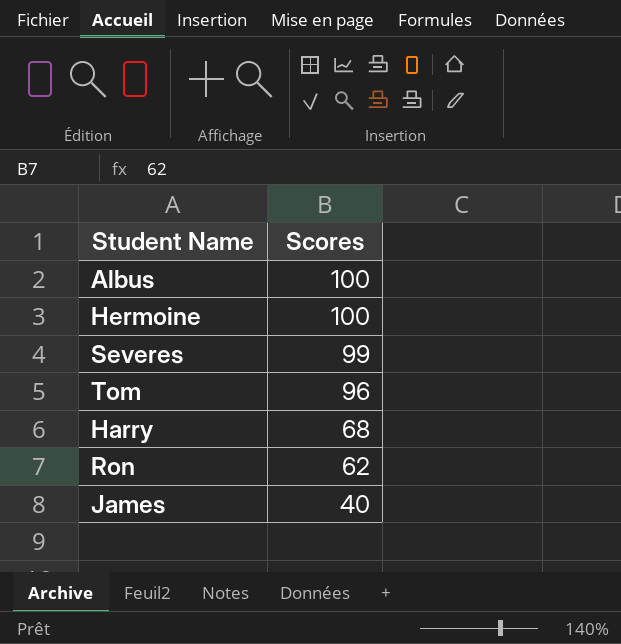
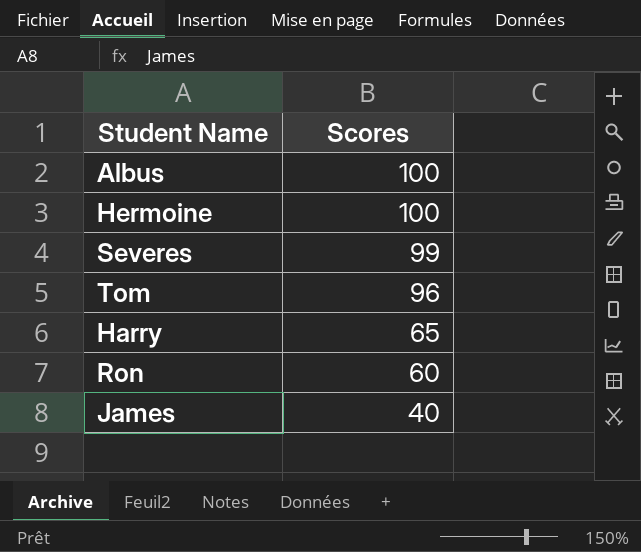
Harry | Scores: 68 -> 65
Ron | Scores: 62 -> 60

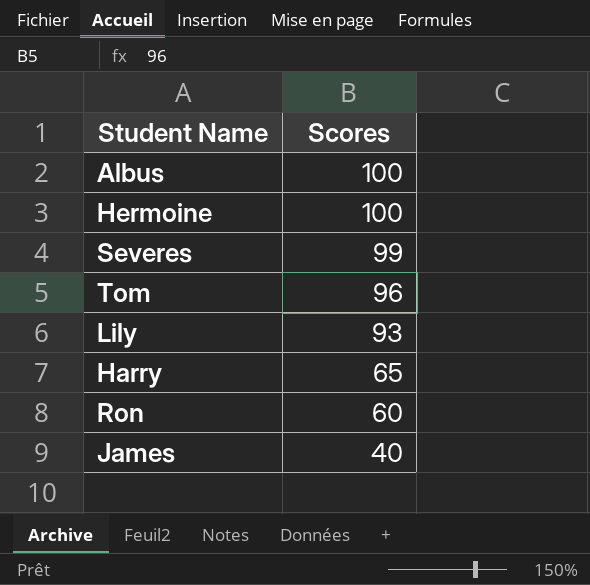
row Lily: none -> 93

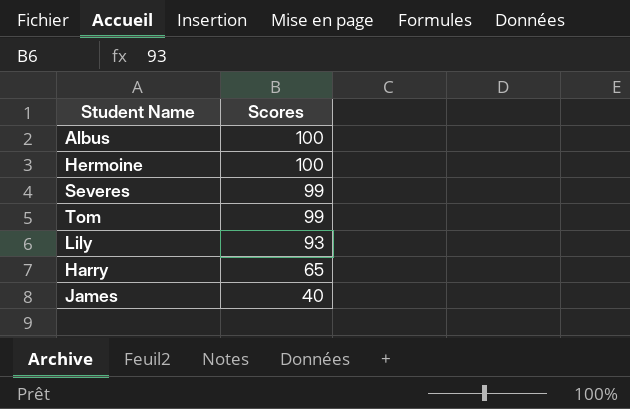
row Ron: 60 -> none
Tom | Scores: 96 -> 99

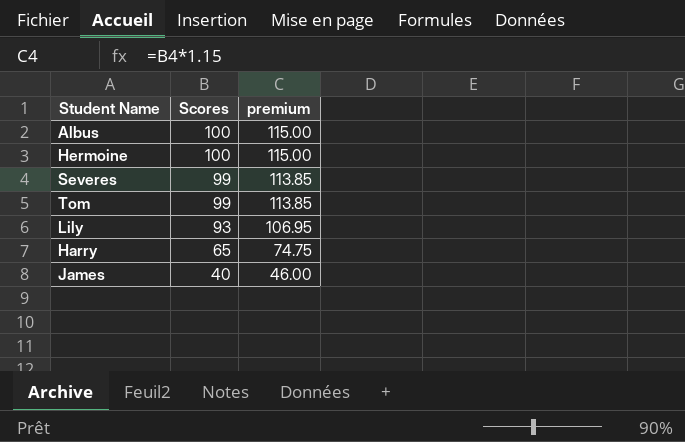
column premium | formula: none -> [Scores] * 1.15

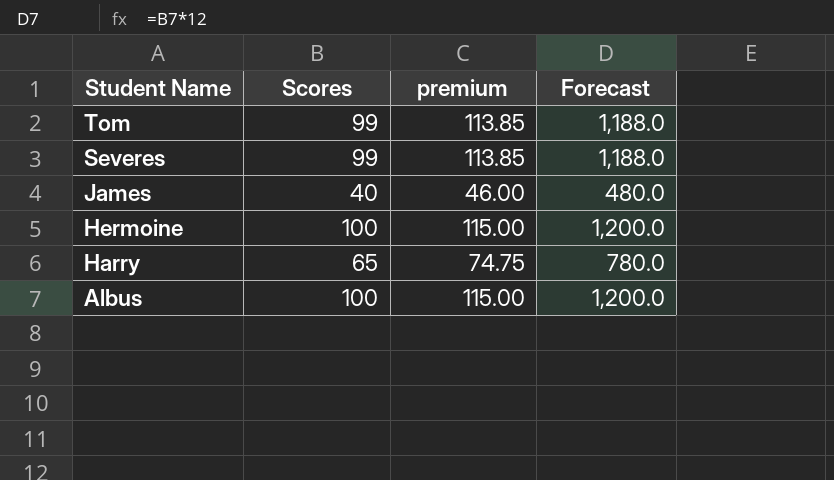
row order: Scores descending -> Student Name descending
column Forecast | formula: none -> [Scores] * 12
row Lily: 93 | 106.95 -> none

